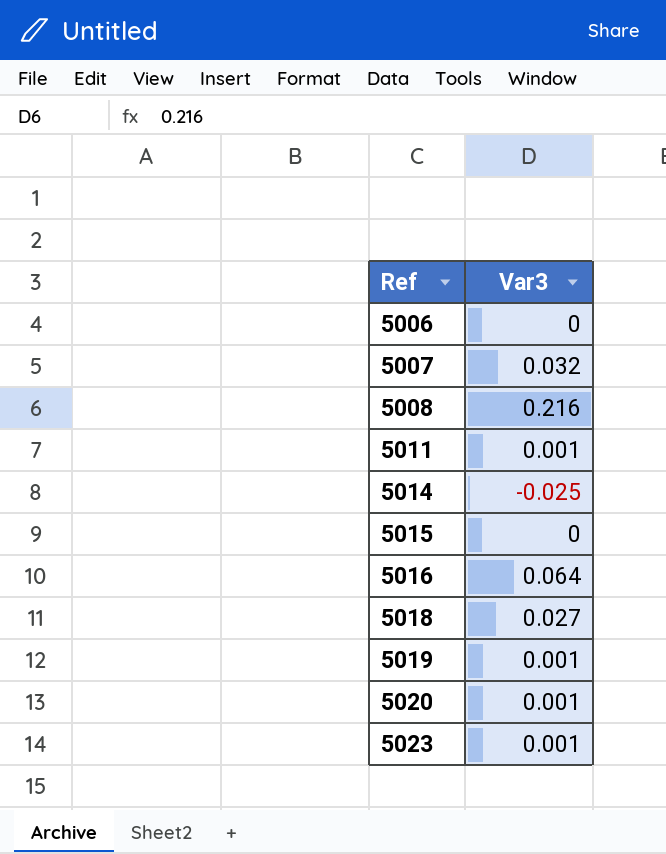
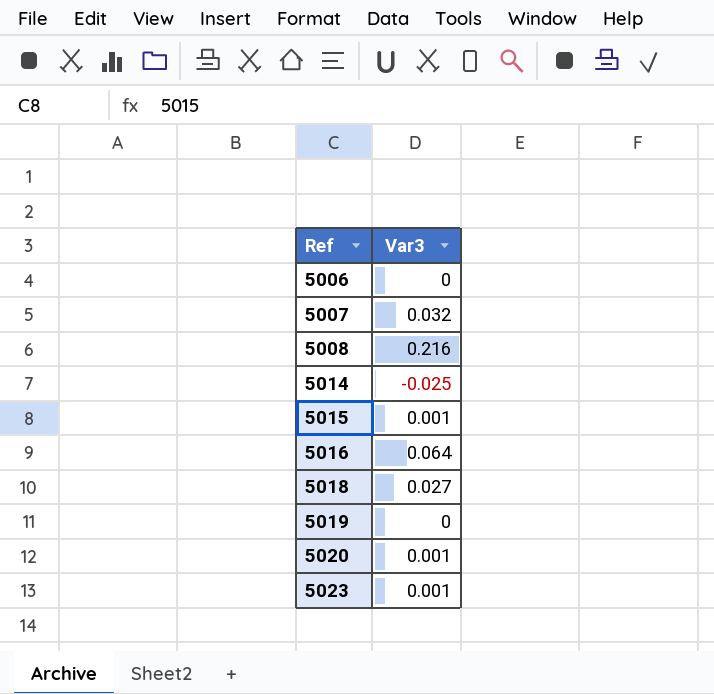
row 5011: 0.001 -> none
5015 | Var3: 0 -> 0.001
5019 | Var3: 0.001 -> 0

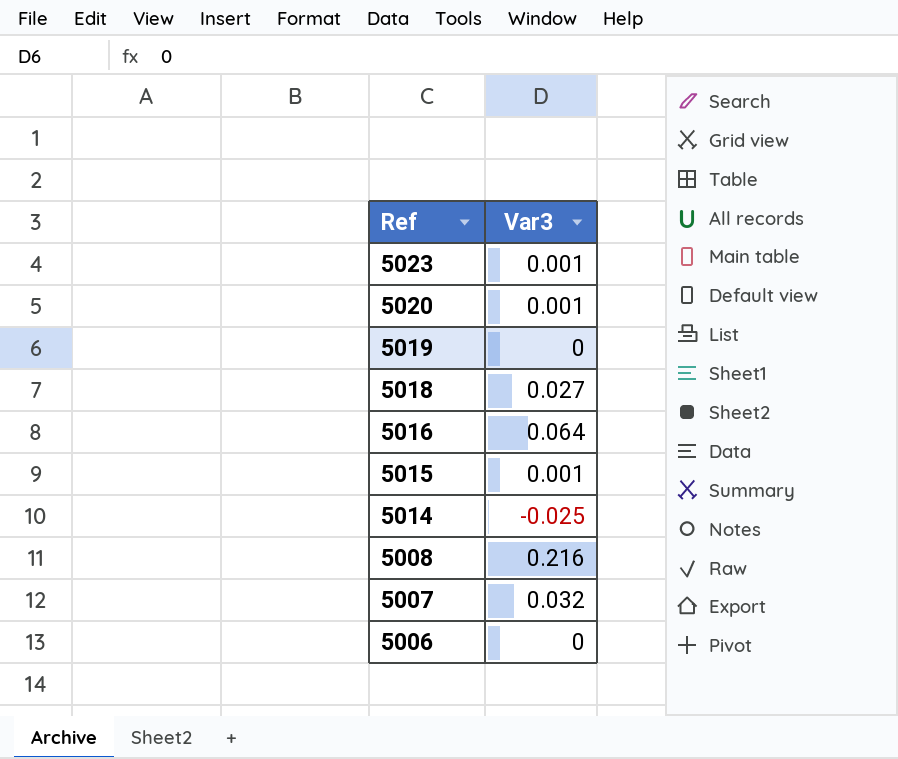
row order: Ref ascending -> Ref descending

